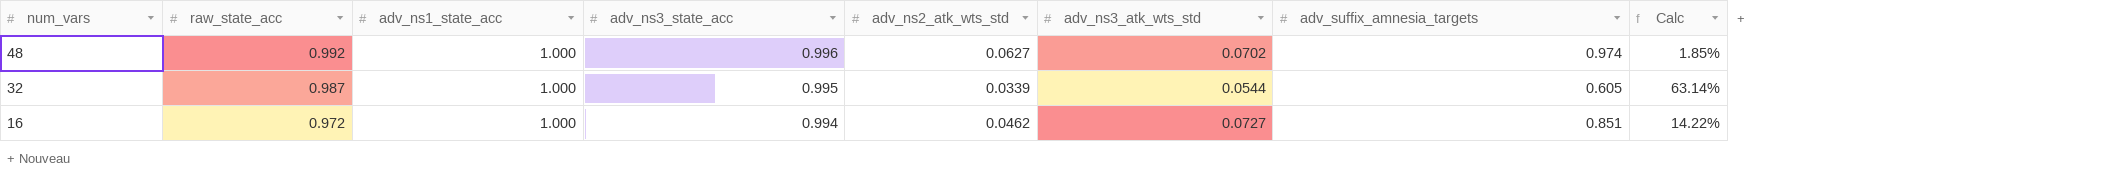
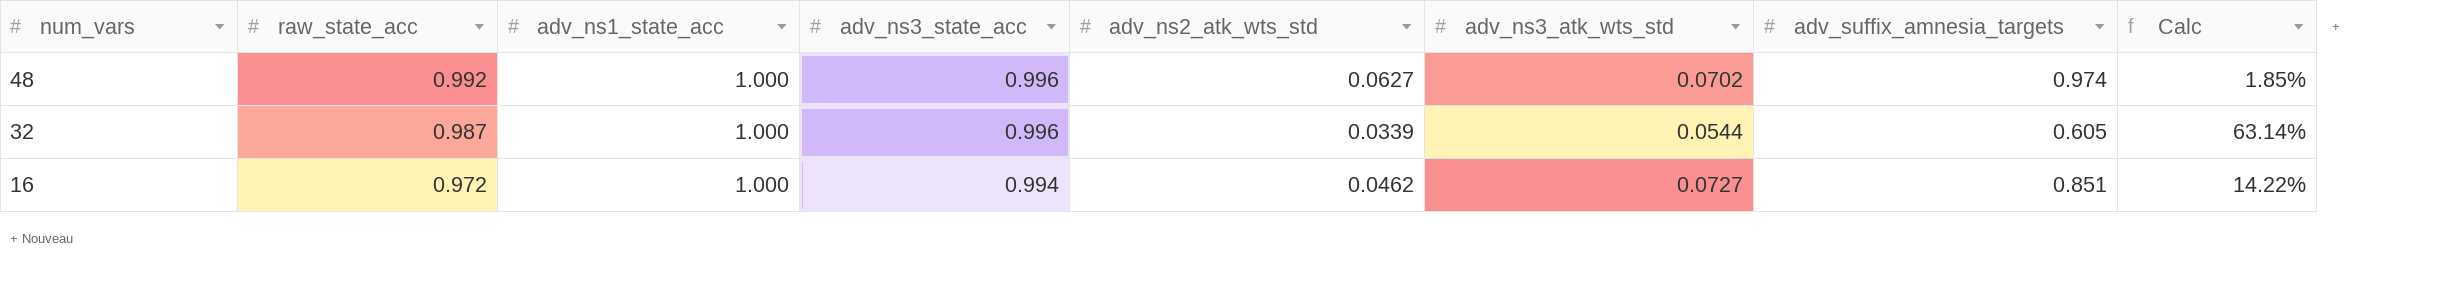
32 | adv_ns3_state_acc: 0.995 -> 0.996

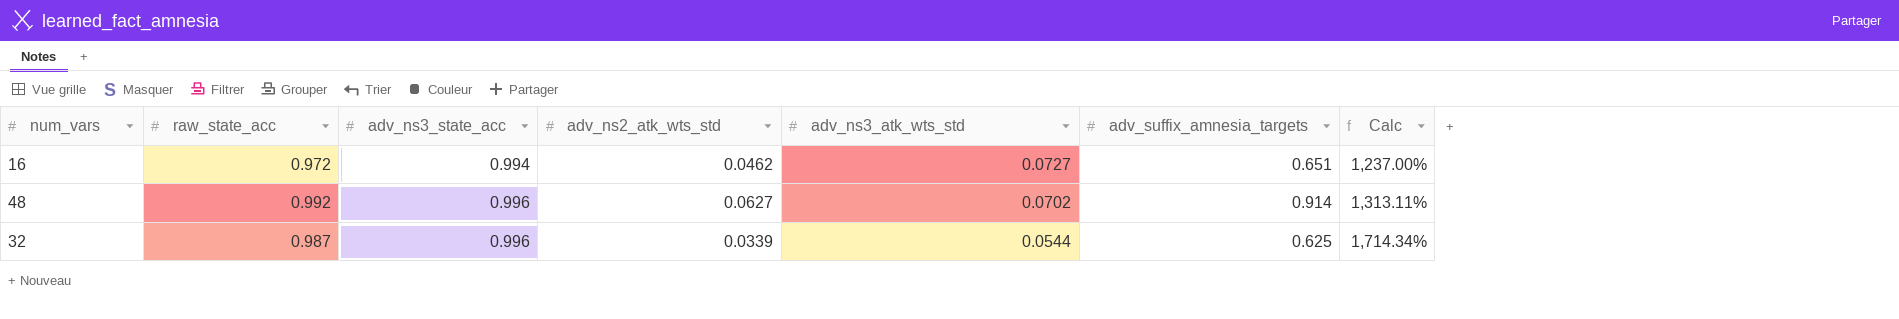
row order: num_vars descending -> adv_ns3_state_acc ascending
column adv_ns1_state_acc | position: 3 -> none
column Calc | formula: ([raw_state_acc] - [adv_suffix_amnesia_targets]) / [adv_suffix_amnesia_targets] -> ([raw_state_acc] - [adv_ns3_atk_wts_std]) / [adv_ns3_atk_wts_std]
16 | adv_suffix_amnesia_targets: 0.851 -> 0.651
48 | adv_suffix_amnesia_targets: 0.974 -> 0.914
32 | adv_suffix_amnesia_targets: 0.605 -> 0.625

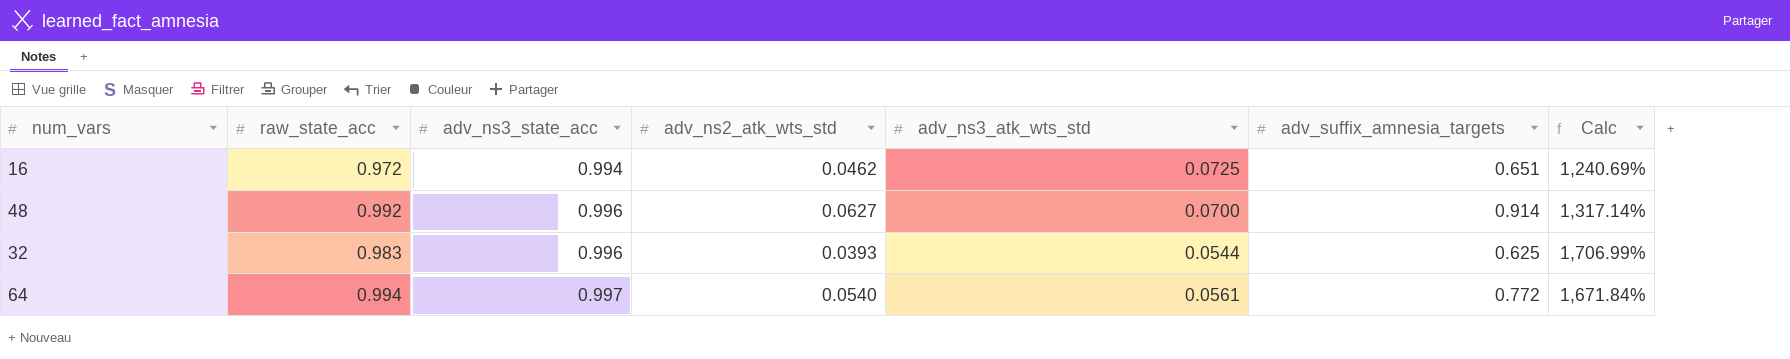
16 | adv_ns3_atk_wts_std: 0.0727 -> 0.0725
16 | Calc: 1,237.00% -> 1,240.69%
48 | adv_ns3_atk_wts_std: 0.0702 -> 0.0700
48 | Calc: 1,313.11% -> 1,317.14%
32 | raw_state_acc: 0.987 -> 0.983
32 | adv_ns2_atk_wts_std: 0.0339 -> 0.0393
32 | Calc: 1,714.34% -> 1,706.99%
row 64: none -> 0.994 | 0.997 | 0.0540 | 0.0561 | 0.772 | 1,671.84%

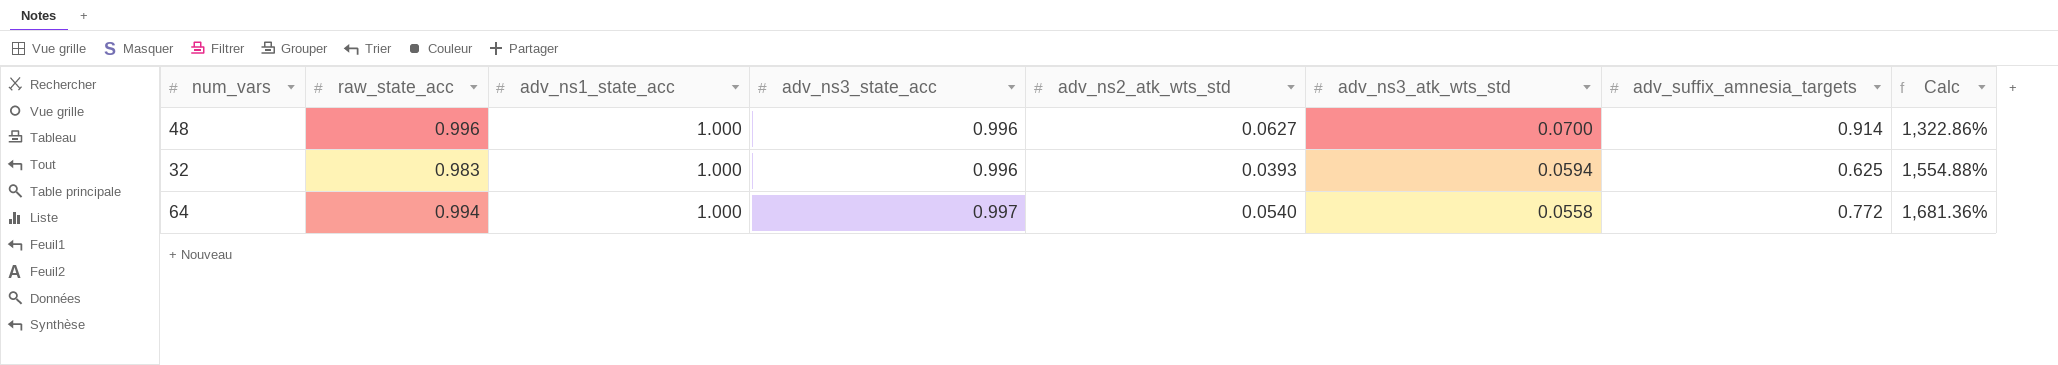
column adv_ns1_state_acc | position: none -> 3
row 16: 0.972 | 0.994 | 0.0462 | 0.0725 | 0.651 | 1,240.69% -> none
48 | raw_state_acc: 0.992 -> 0.996
48 | Calc: 1,317.14% -> 1,322.86%
32 | adv_ns3_atk_wts_std: 0.0544 -> 0.0594
32 | Calc: 1,706.99% -> 1,554.88%
64 | adv_ns3_atk_wts_std: 0.0561 -> 0.0558
64 | Calc: 1,671.84% -> 1,681.36%

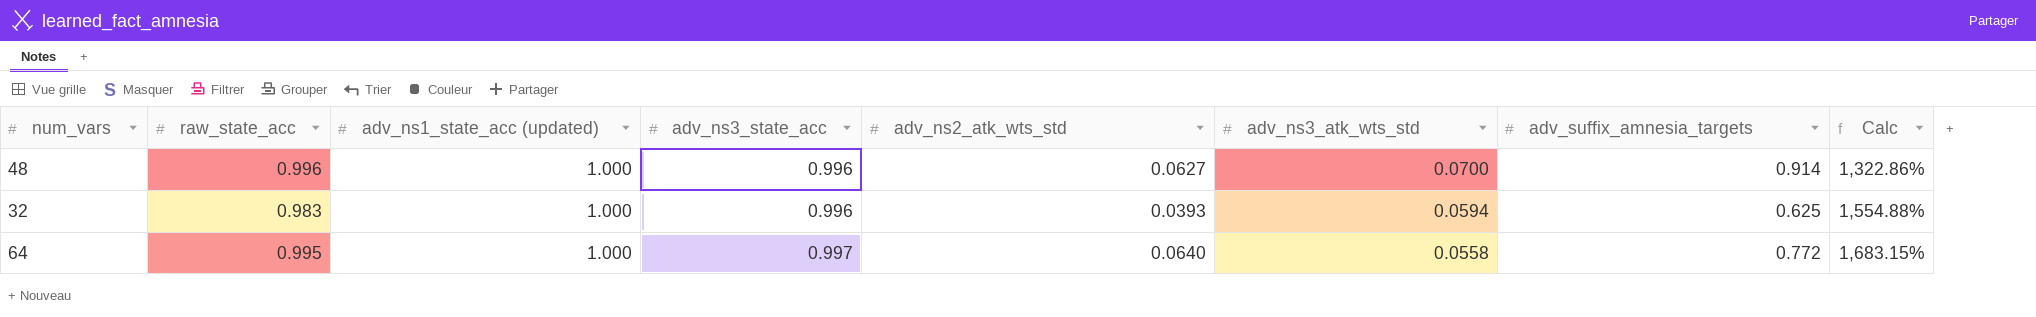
column name: adv_ns1_state_acc -> adv_ns1_state_acc (updated)
64 | raw_state_acc: 0.994 -> 0.995
64 | adv_ns2_atk_wts_std: 0.0540 -> 0.0640
64 | Calc: 1,681.36% -> 1,683.15%

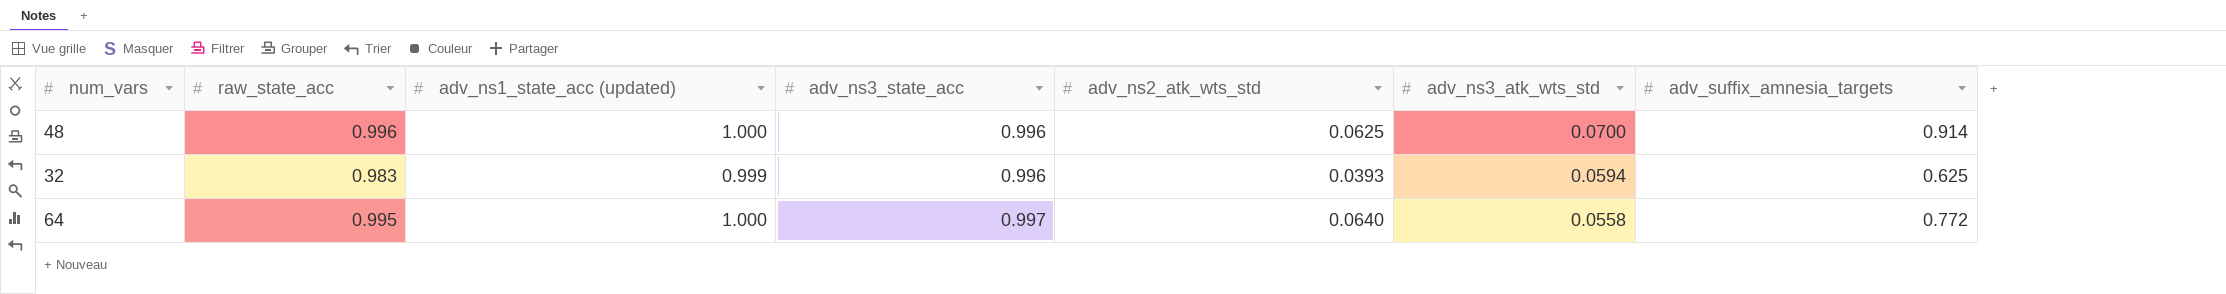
column Calc | formula: ([raw_state_acc] - [adv_ns3_atk_wts_std]) / [adv_ns3_atk_wts_std] -> none
48 | adv_ns2_atk_wts_std: 0.0627 -> 0.0625
32 | adv_ns1_state_acc (updated): 1.000 -> 0.999

